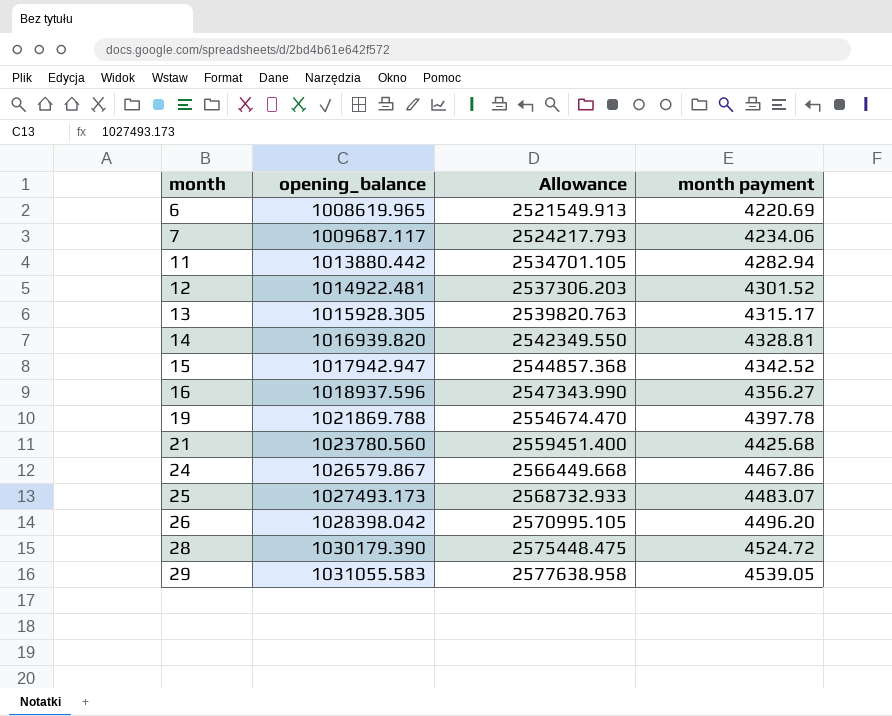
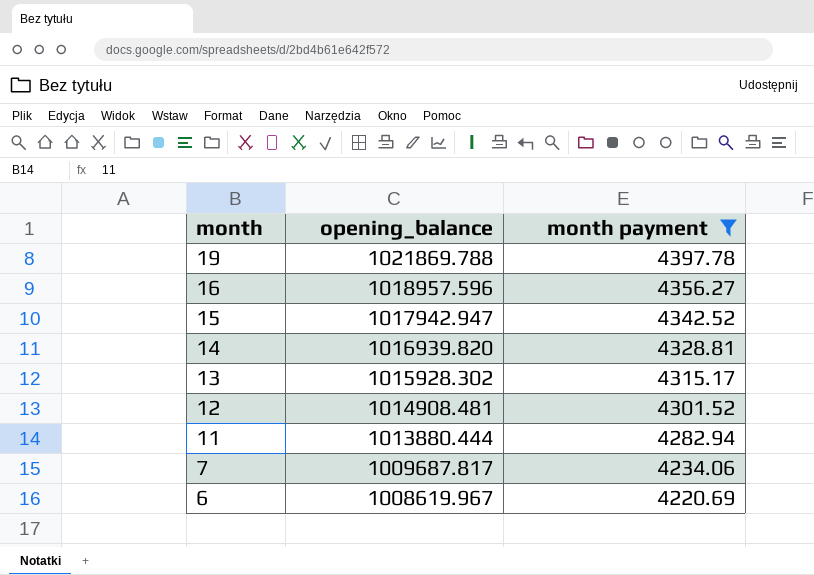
filter: none -> month payment <= 4397.78
row order: month ascending -> month descending
column Allowance | formula: [opening_balance] * 2.5 -> none
16 | opening_balance: 1018937.596 -> 1018957.596
13 | opening_balance: 1015928.305 -> 1015928.302
12 | opening_balance: 1014922.481 -> 1014908.481
11 | opening_balance: 1013880.442 -> 1013880.444
7 | opening_balance: 1009687.117 -> 1009687.817
6 | opening_balance: 1008619.965 -> 1008619.967

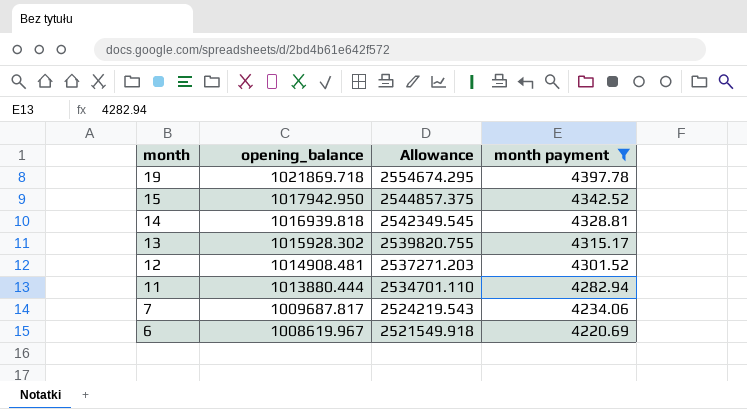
column Allowance | formula: none -> [opening_balance] * 2.5
row 16: 1018957.596 | 4356.27 -> none
19 | opening_balance: 1021869.788 -> 1021869.718
15 | opening_balance: 1017942.947 -> 1017942.950
14 | opening_balance: 1016939.820 -> 1016939.818

